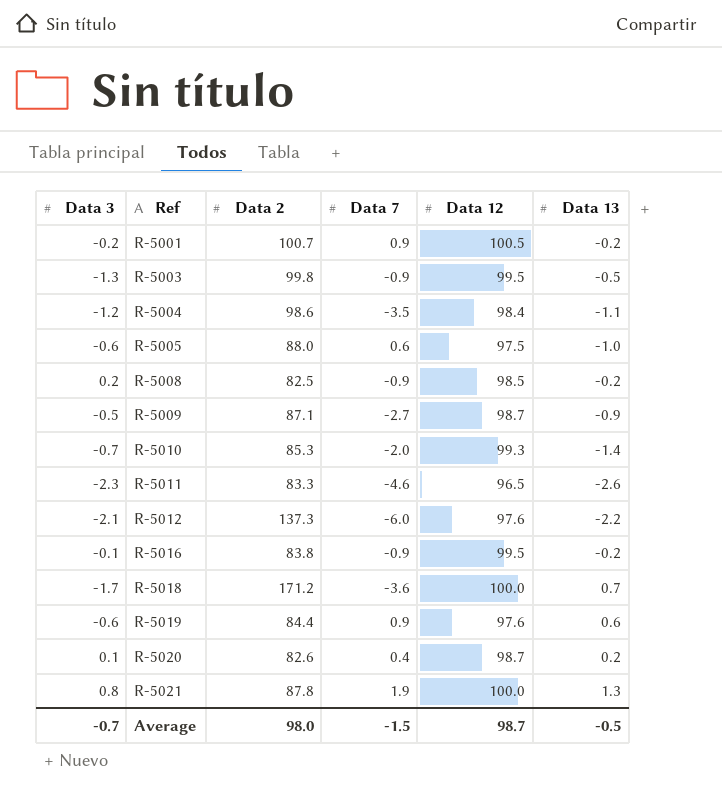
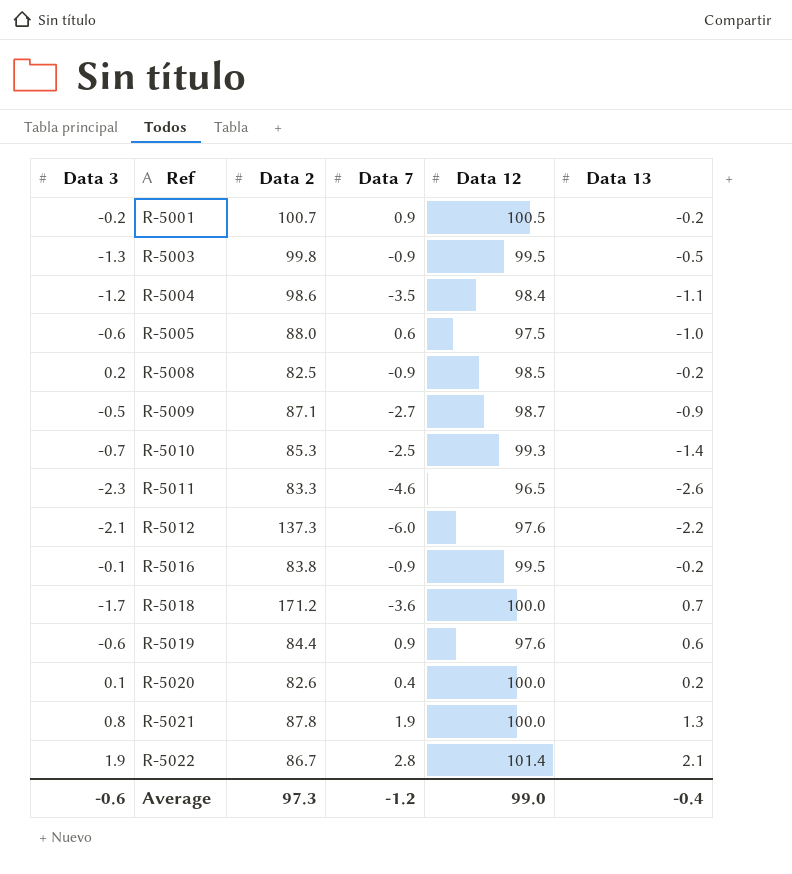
R-5010 | Data 7: -2.0 -> -2.5
R-5020 | Data 12: 98.7 -> 100.0
row R-5022: none -> 1.9 | 86.7 | 2.8 | 101.4 | 2.1
Average | Data 3: -0.7 -> -0.6
Average | Data 2: 98.0 -> 97.3
Average | Data 7: -1.5 -> -1.2
Average | Data 12: 98.7 -> 99.0
Average | Data 13: -0.5 -> -0.4

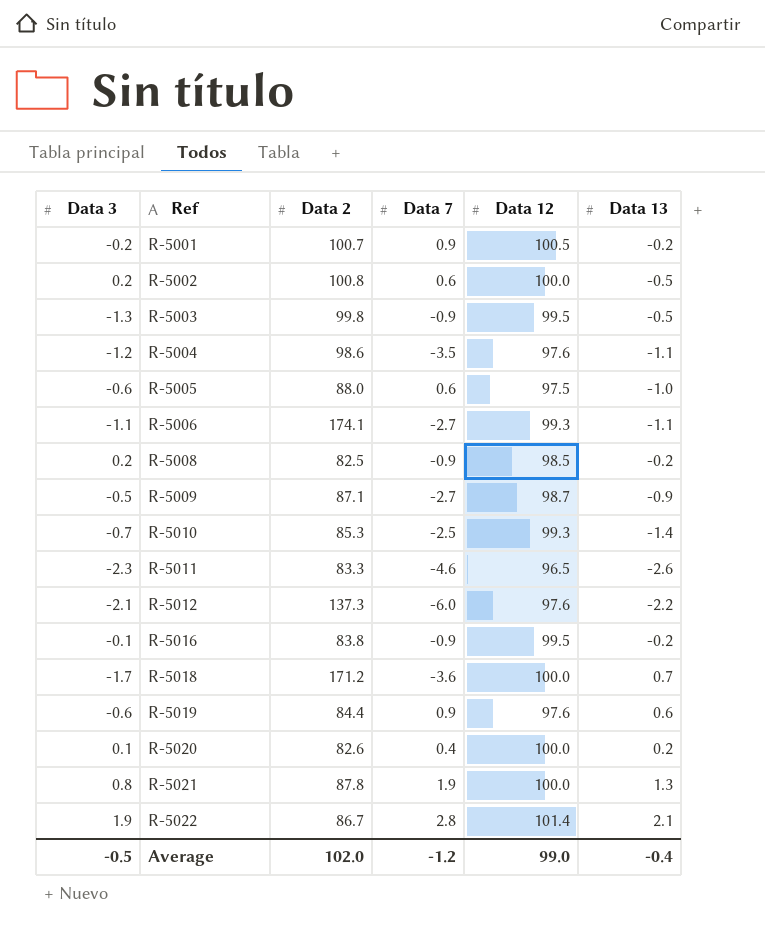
row R-5002: none -> 0.2 | 100.8 | 0.6 | 100.0 | -0.5
R-5004 | Data 12: 98.4 -> 97.6
row R-5006: none -> -1.1 | 174.1 | -2.7 | 99.3 | -1.1
Average | Data 3: -0.6 -> -0.5
Average | Data 2: 97.3 -> 102.0

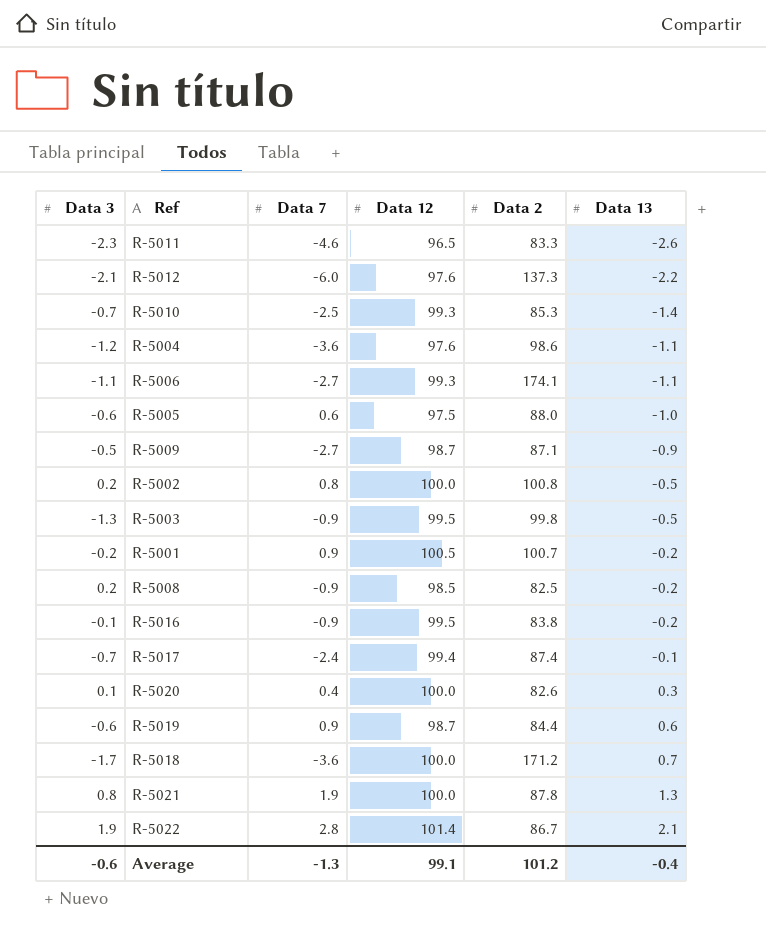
row order: Ref ascending -> Data 13 ascending
column Data 2 | position: 3 -> 5
R-5004 | Data 7: -3.5 -> -3.6
R-5002 | Data 7: 0.6 -> 0.8
row R-5017: none -> -0.7 | -2.4 | 99.4 | 87.4 | -0.1
R-5020 | Data 13: 0.2 -> 0.3
R-5019 | Data 12: 97.6 -> 98.7
Average | Data 3: -0.5 -> -0.6
Average | Data 7: -1.2 -> -1.3
Average | Data 12: 99.0 -> 99.1
Average | Data 2: 102.0 -> 101.2

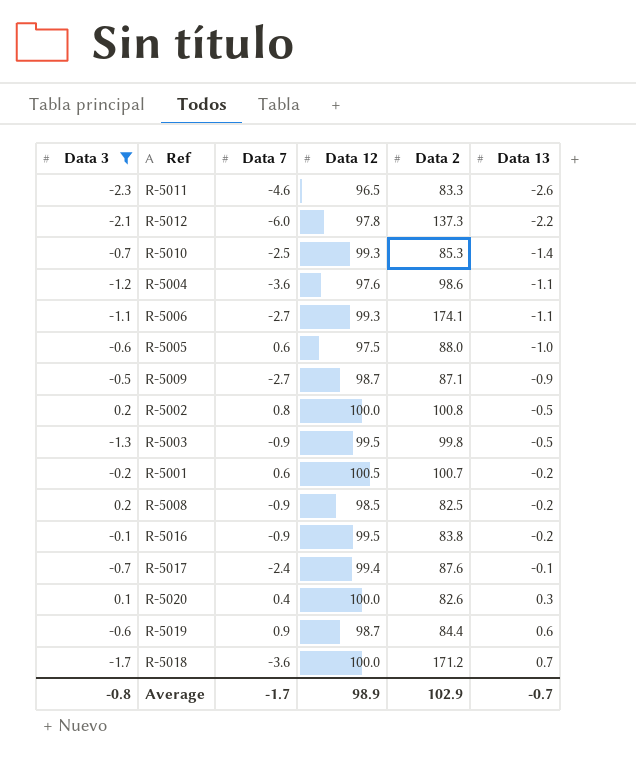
filter: none -> Data 3 <= 0.2
R-5012 | Data 12: 97.6 -> 97.8
R-5001 | Data 7: 0.9 -> 0.6
R-5017 | Data 2: 87.4 -> 87.6
Average | Data 3: -0.6 -> -0.8
Average | Data 7: -1.3 -> -1.7
Average | Data 12: 99.1 -> 98.9
Average | Data 2: 101.2 -> 102.9
Average | Data 13: -0.4 -> -0.7

